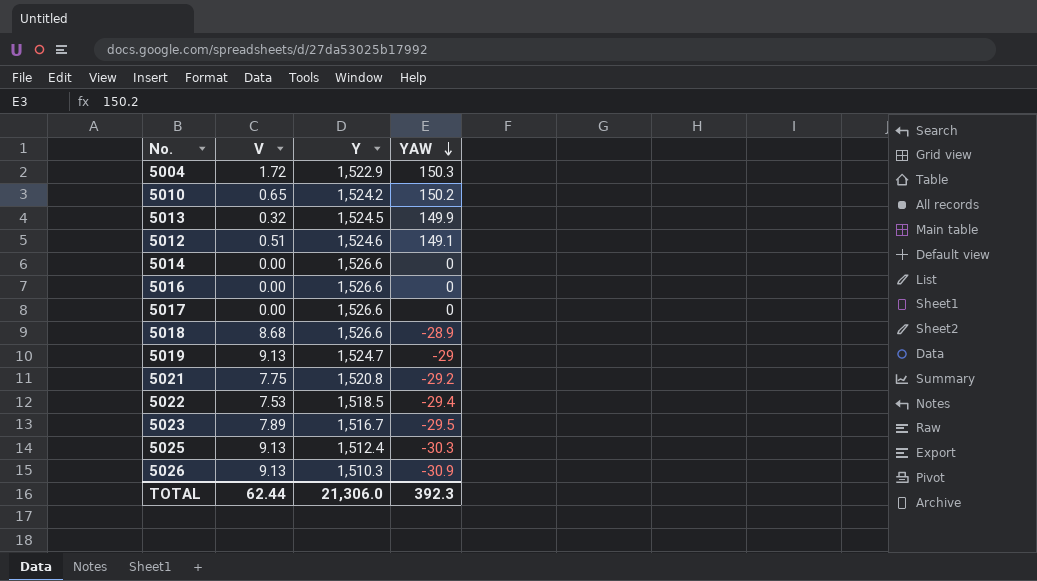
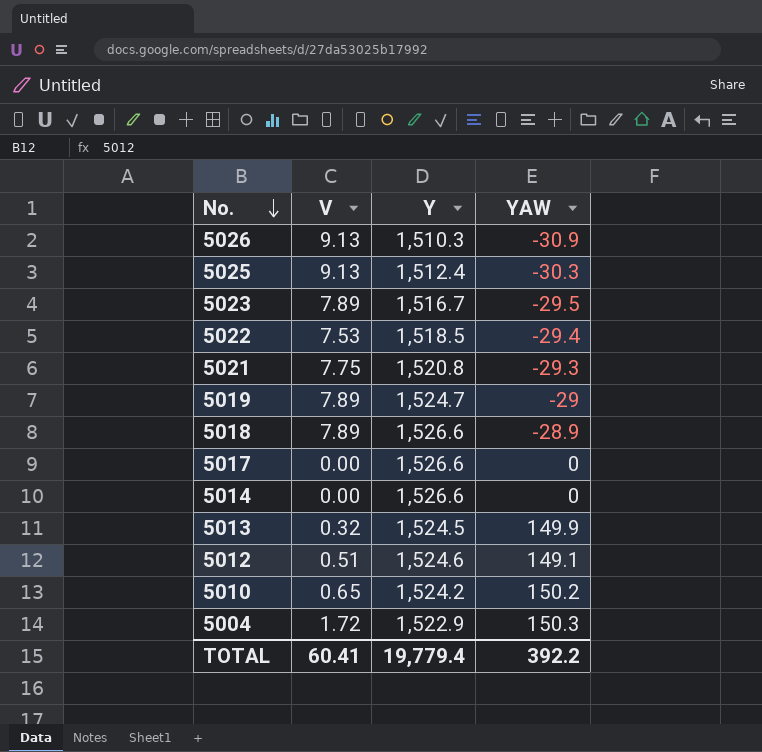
row order: YAW descending -> No. descending
row 5016: 0.00 | 1,526.6 | 0 -> none
5021 | YAW: -29.2 -> -29.3
5019 | V: 9.13 -> 7.89
5018 | V: 8.68 -> 7.89
TOTAL | V: 62.44 -> 60.41
TOTAL | Y: 21,306.0 -> 19,779.4
TOTAL | YAW: 392.3 -> 392.2

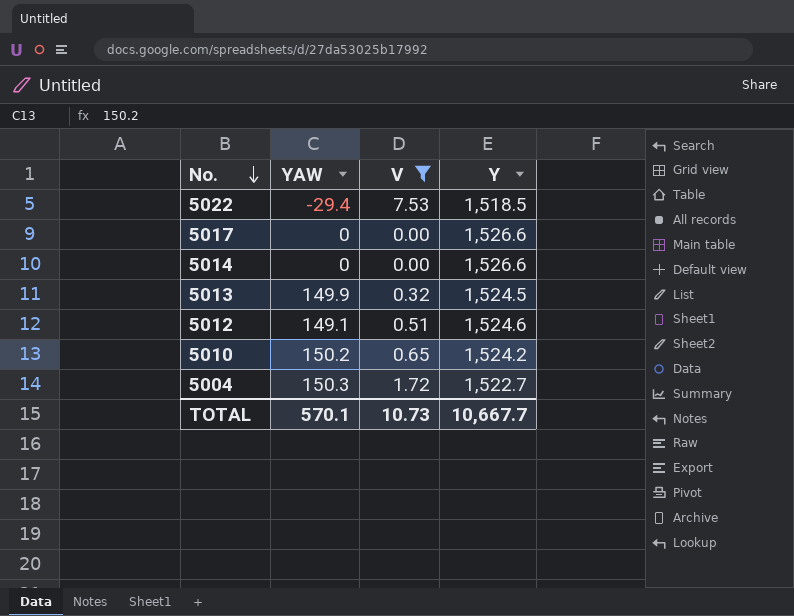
filter: none -> V <= 7.53
column YAW | position: 4 -> 2
5004 | Y: 1,522.9 -> 1,522.7
TOTAL | YAW: 392.2 -> 570.1
TOTAL | V: 60.41 -> 10.73
TOTAL | Y: 19,779.4 -> 10,667.7

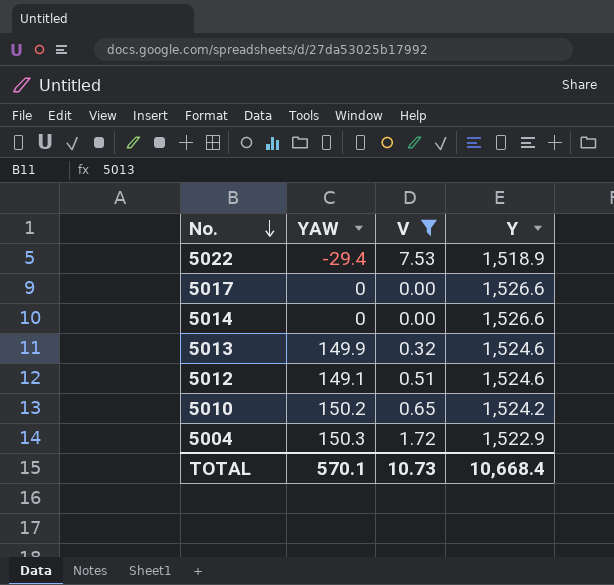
5022 | Y: 1,518.5 -> 1,518.9
5013 | Y: 1,524.5 -> 1,524.6
5004 | Y: 1,522.7 -> 1,522.9
TOTAL | Y: 10,667.7 -> 10,668.4

